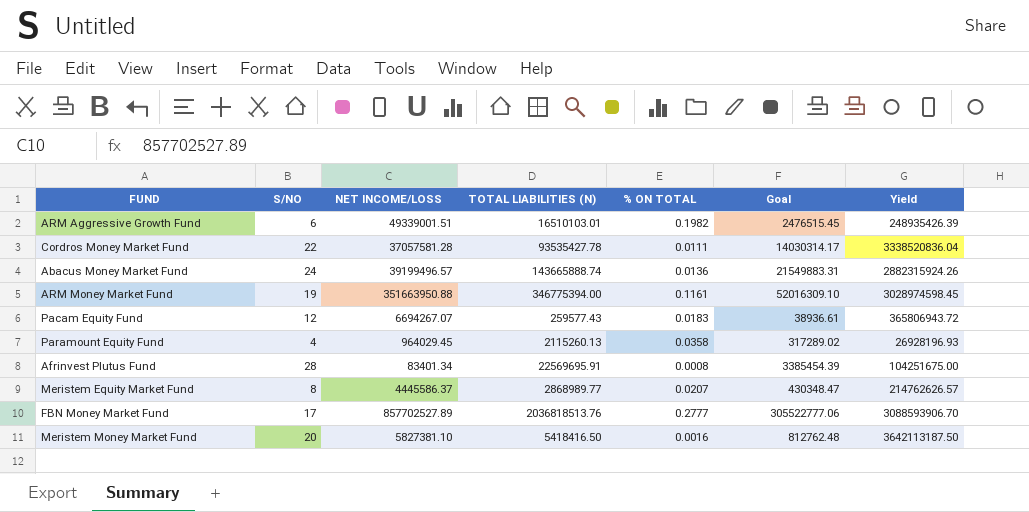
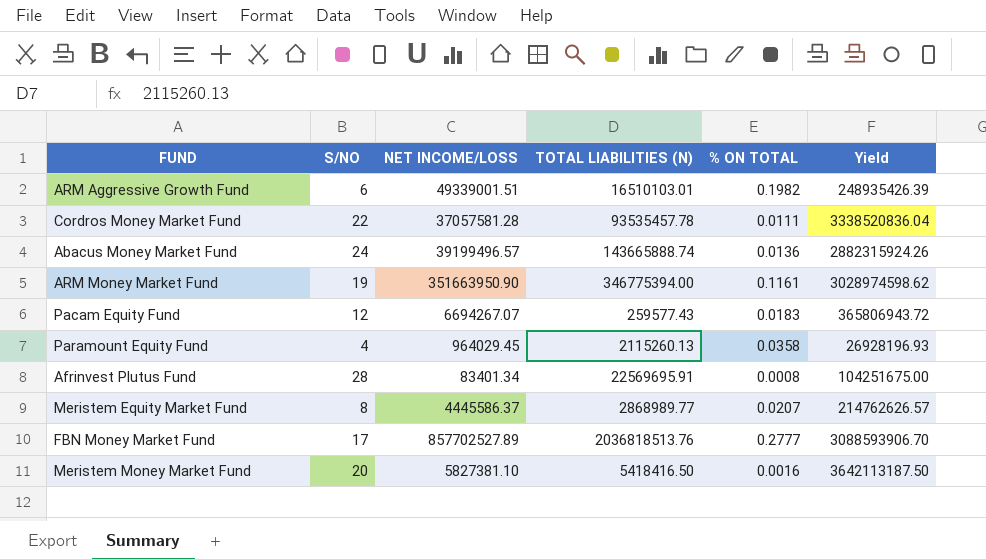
column Goal | formula: [TOTAL LIABILITIES (N)] * 0.15 -> none
Cordros Money Market Fund | TOTAL LIABILITIES (N): 93535427.78 -> 93535457.78
ARM Money Market Fund | NET INCOME/LOSS: 351663950.88 -> 351663950.90
ARM Money Market Fund | Yield: 3028974598.45 -> 3028974598.62

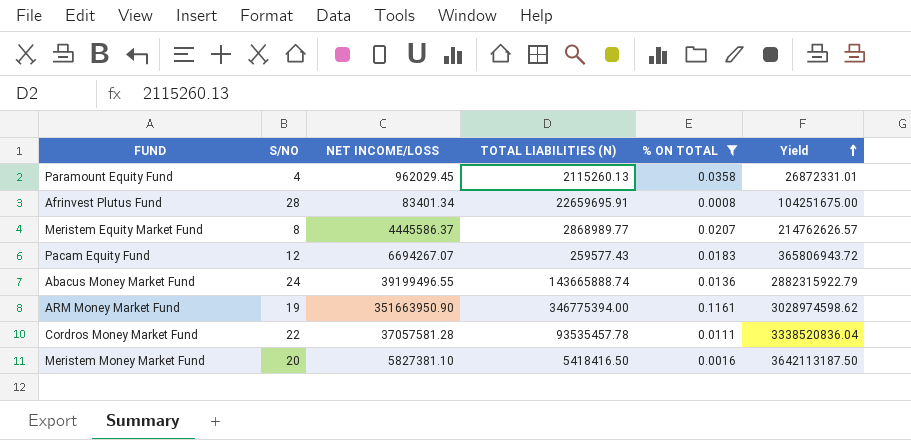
filter: none -> % ON TOTAL <= 0.1161
row order: none -> Yield ascending
Paramount Equity Fund | NET INCOME/LOSS: 964029.45 -> 962029.45
Paramount Equity Fund | Yield: 26928196.93 -> 26872331.01
Afrinvest Plutus Fund | TOTAL LIABILITIES (N): 22569695.91 -> 22659695.91
Abacus Money Market Fund | NET INCOME/LOSS: 39199496.57 -> 39199496.55
Abacus Money Market Fund | Yield: 2882315924.26 -> 2882315922.79

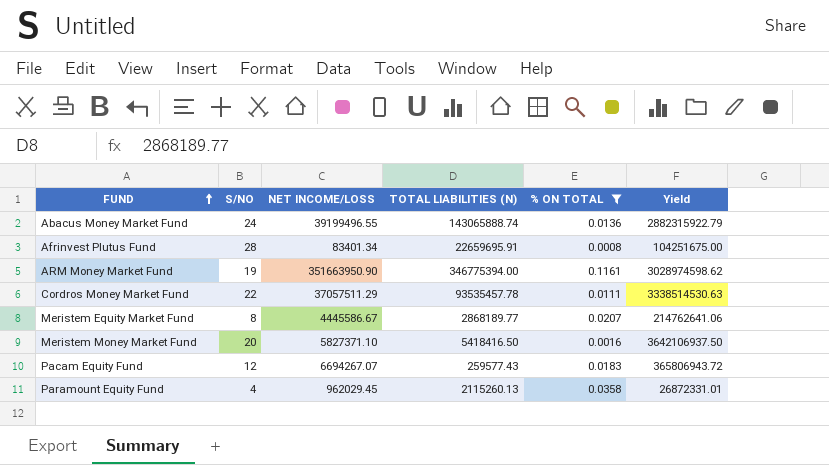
row order: Yield ascending -> FUND ascending
Abacus Money Market Fund | TOTAL LIABILITIES (N): 143665888.74 -> 143065888.74
Cordros Money Market Fund | NET INCOME/LOSS: 37057581.28 -> 37057511.29
Cordros Money Market Fund | Yield: 3338520836.04 -> 3338514530.63
Meristem Equity Market Fund | NET INCOME/LOSS: 4445586.37 -> 4445586.67
Meristem Equity Market Fund | TOTAL LIABILITIES (N): 2868989.77 -> 2868189.77
Meristem Equity Market Fund | Yield: 214762626.57 -> 214762641.06
Meristem Money Market Fund | NET INCOME/LOSS: 5827381.10 -> 5827371.10
Meristem Money Market Fund | Yield: 3642113187.50 -> 3642106937.50

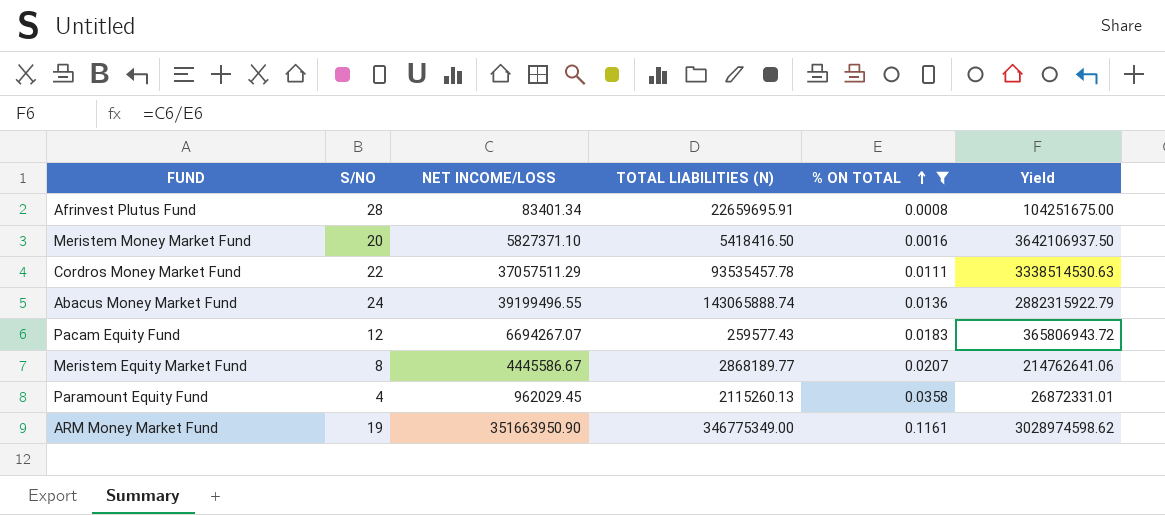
row order: FUND ascending -> % ON TOTAL ascending
ARM Money Market Fund | TOTAL LIABILITIES (N): 346775394.00 -> 346775349.00

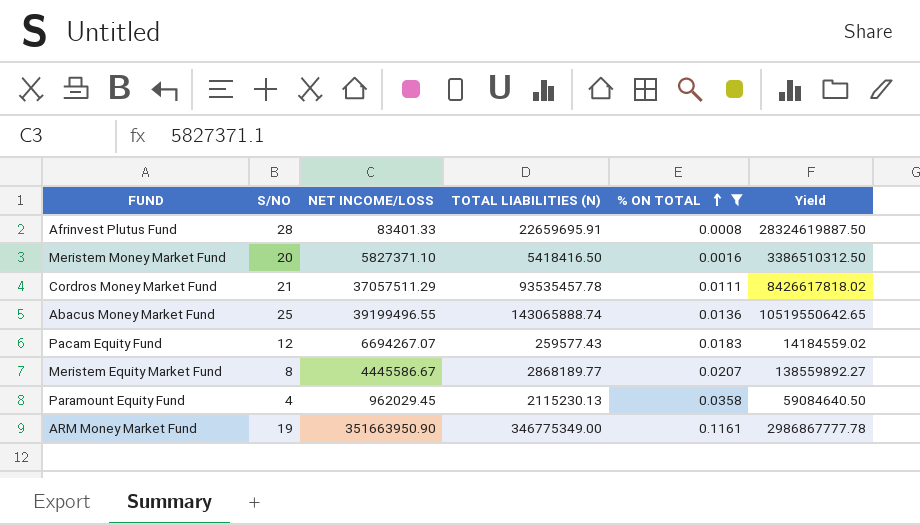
column Yield | formula: [NET INCOME/LOSS] / [% ON TOTAL] -> [TOTAL LIABILITIES (N)] / [% ON TOTAL]
Afrinvest Plutus Fund | NET INCOME/LOSS: 83401.34 -> 83401.33
Cordros Money Market Fund | S/NO: 22 -> 21
Abacus Money Market Fund | S/NO: 24 -> 25
Paramount Equity Fund | TOTAL LIABILITIES (N): 2115260.13 -> 2115230.13

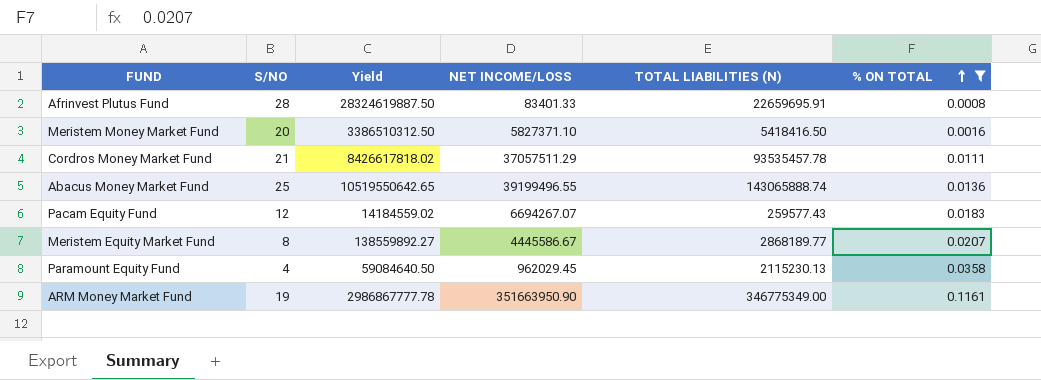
column Yield | position: 6 -> 3

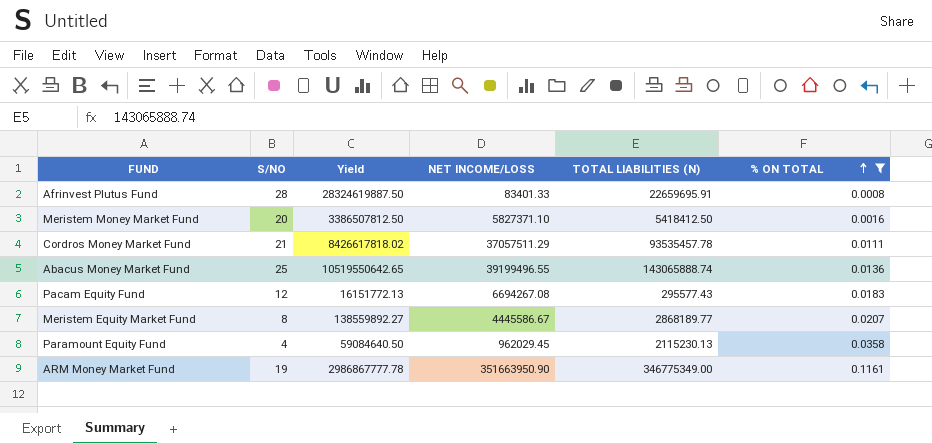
Meristem Money Market Fund | Yield: 3386510312.50 -> 3386507812.50
Meristem Money Market Fund | TOTAL LIABILITIES (N): 5418416.50 -> 5418412.50
Pacam Equity Fund | Yield: 14184559.02 -> 16151772.13
Pacam Equity Fund | NET INCOME/LOSS: 6694267.07 -> 6694267.08
Pacam Equity Fund | TOTAL LIABILITIES (N): 259577.43 -> 295577.43

